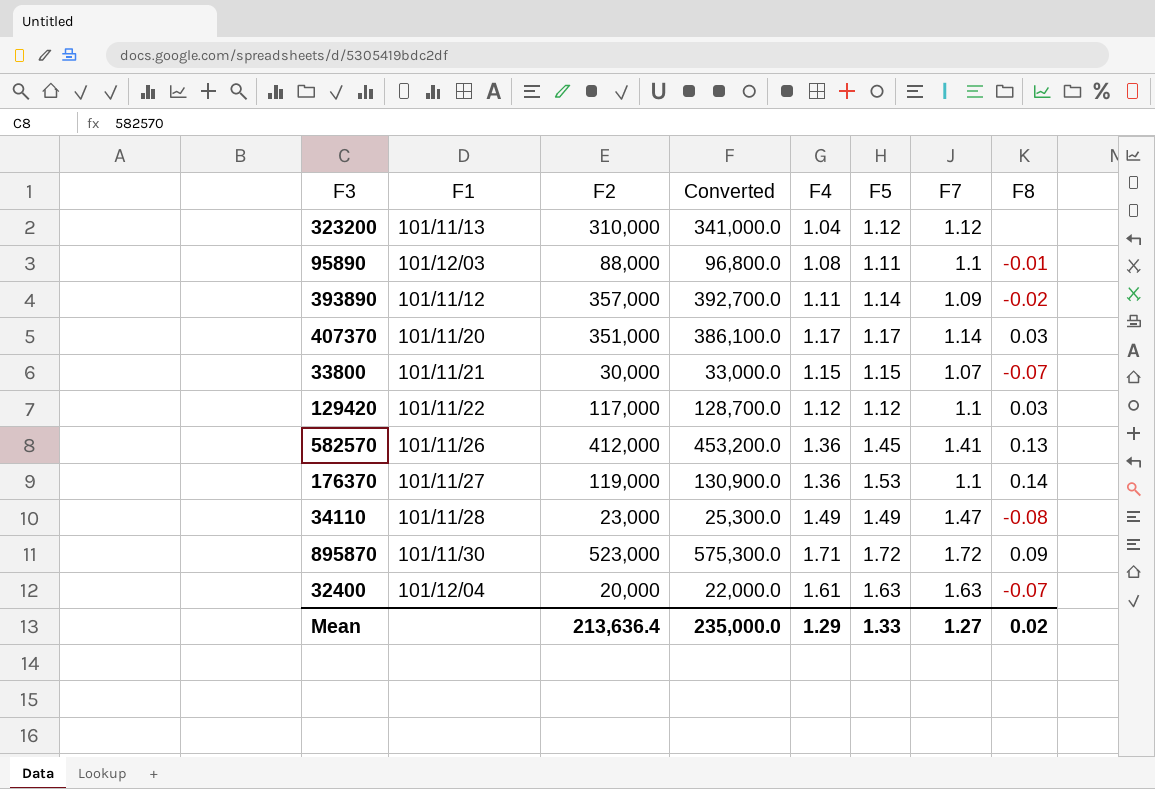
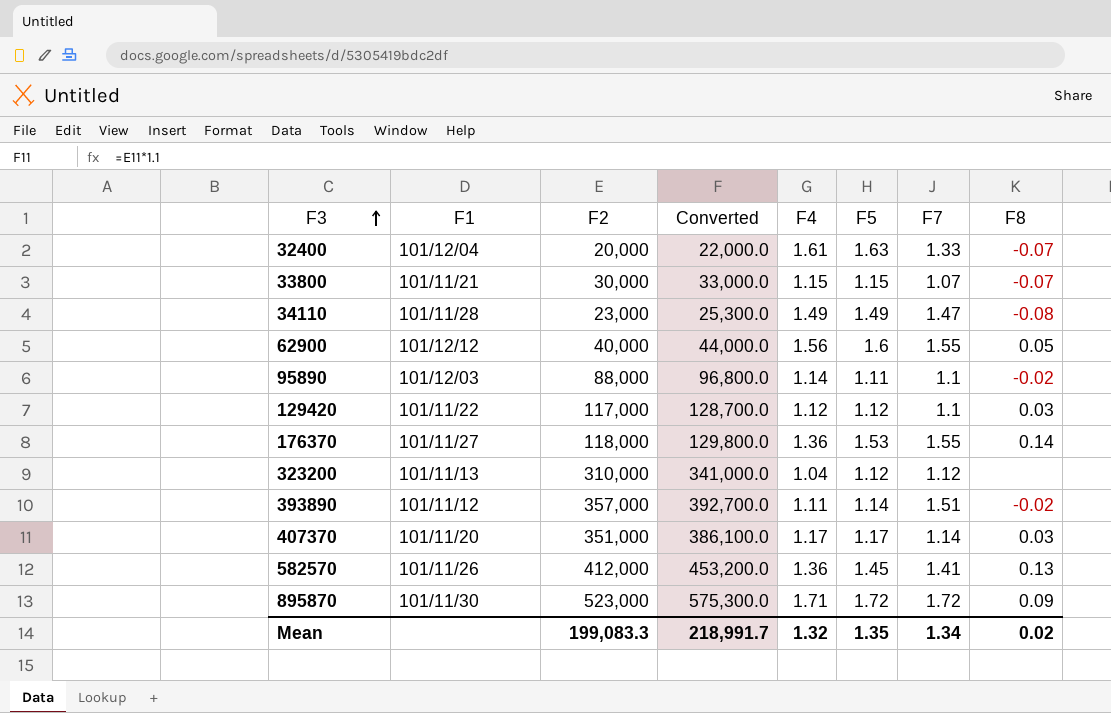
row order: none -> F3 ascending
32400 | F7: 1.63 -> 1.33
row 62900: none -> 101/12/12 | 40,000 | 44,000.0 | 1.56 | 1.6 | 1.55 | 0.05
95890 | F4: 1.08 -> 1.14
95890 | F8: -0.01 -> -0.02
176370 | F2: 119,000 -> 118,000
176370 | Converted: 130,900.0 -> 129,800.0
176370 | F7: 1.1 -> 1.55
393890 | F7: 1.09 -> 1.51
Mean | F2: 213,636.4 -> 199,083.3
Mean | Converted: 235,000.0 -> 218,991.7
Mean | F4: 1.29 -> 1.32
Mean | F5: 1.33 -> 1.35
Mean | F7: 1.27 -> 1.34

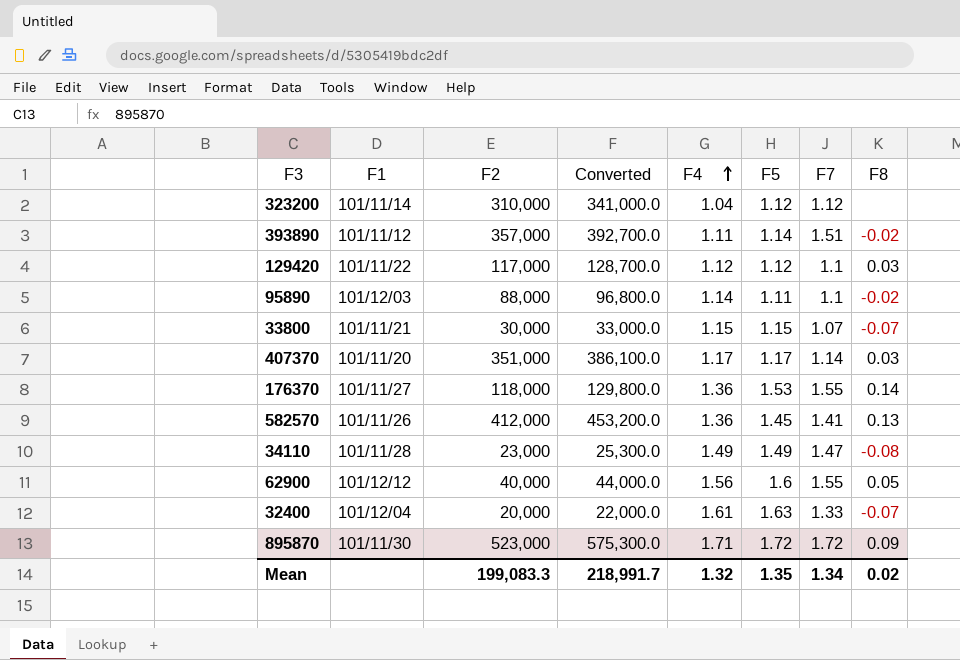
row order: F3 ascending -> F4 ascending
323200 | F1: 101/11/13 -> 101/11/14

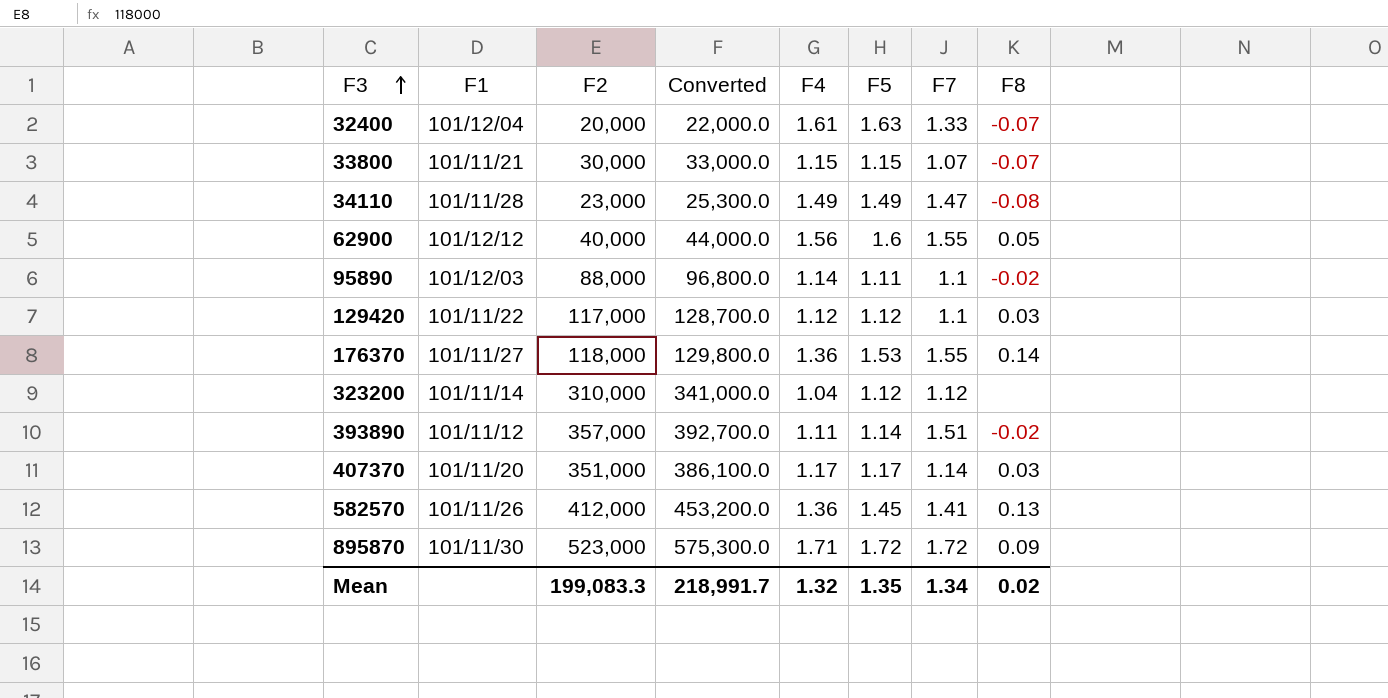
row order: F4 ascending -> F3 ascending

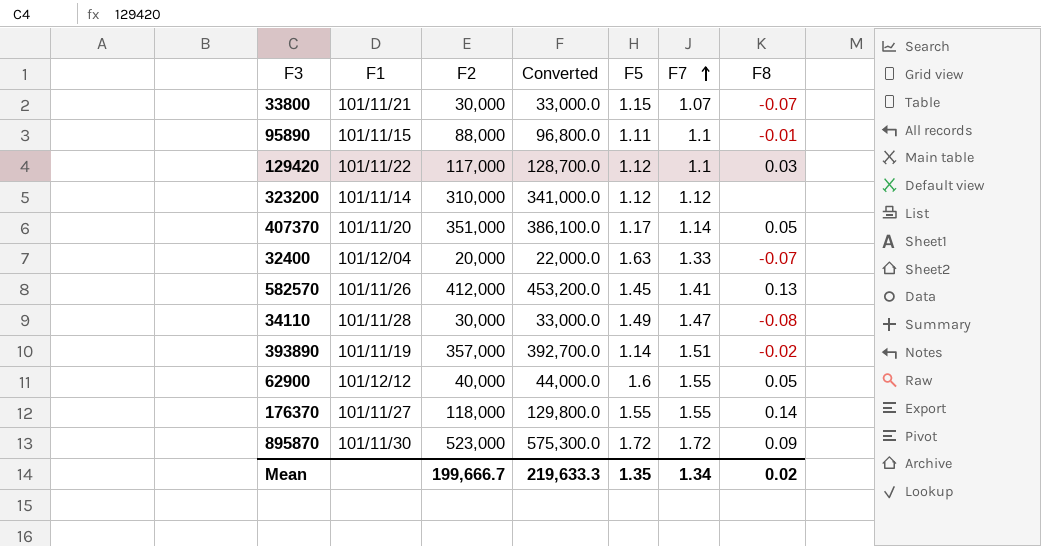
row order: F3 ascending -> F7 ascending
column F4 | position: 5 -> none
95890 | F1: 101/12/03 -> 101/11/15
95890 | F8: -0.02 -> -0.01
407370 | F8: 0.03 -> 0.05
34110 | F2: 23,000 -> 30,000
34110 | Converted: 25,300.0 -> 33,000.0
393890 | F1: 101/11/12 -> 101/11/19
176370 | F5: 1.53 -> 1.55
Mean | F2: 199,083.3 -> 199,666.7
Mean | Converted: 218,991.7 -> 219,633.3

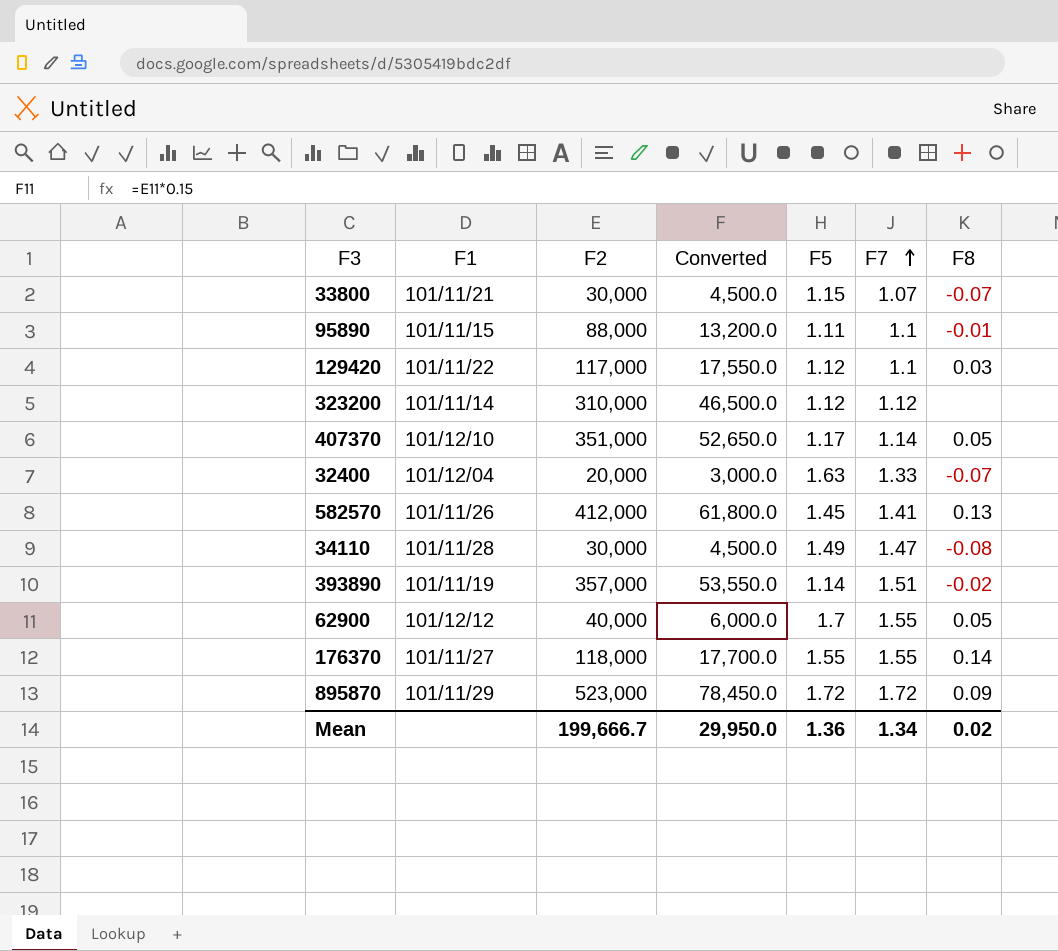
column Converted | formula: [F2] * 1.1 -> [F2] * 0.15
407370 | F1: 101/11/20 -> 101/12/10
62900 | F5: 1.6 -> 1.7
895870 | F1: 101/11/30 -> 101/11/29
Mean | Converted: 219,633.3 -> 29,950.0
Mean | F5: 1.35 -> 1.36

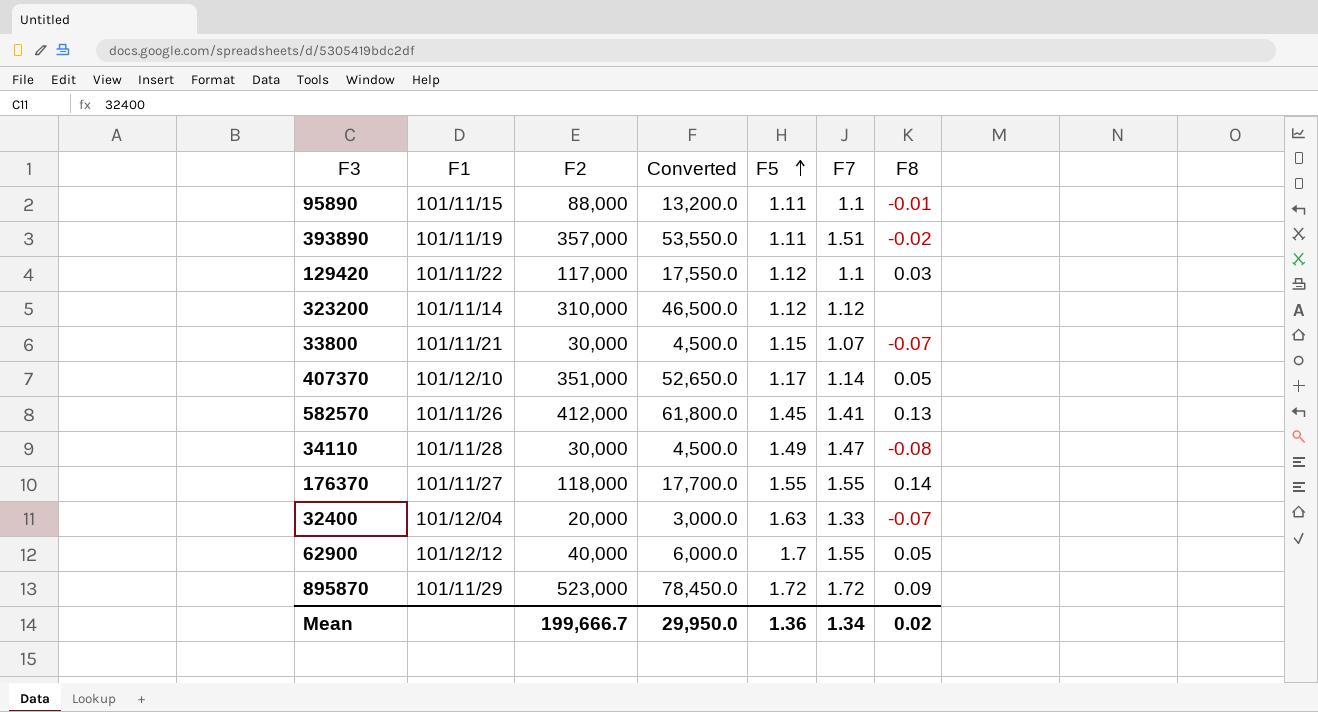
row order: F7 ascending -> F5 ascending
393890 | F5: 1.14 -> 1.11

